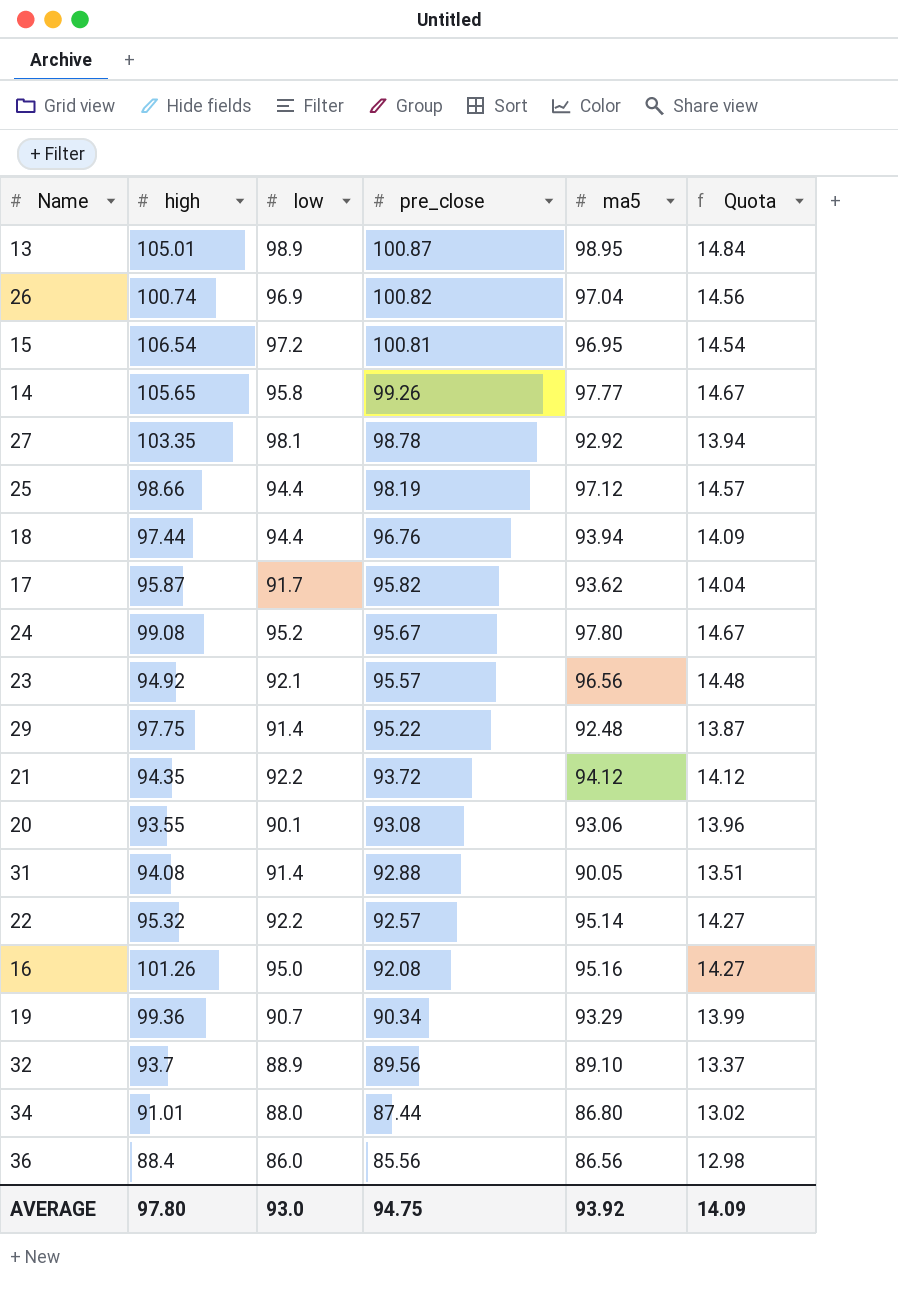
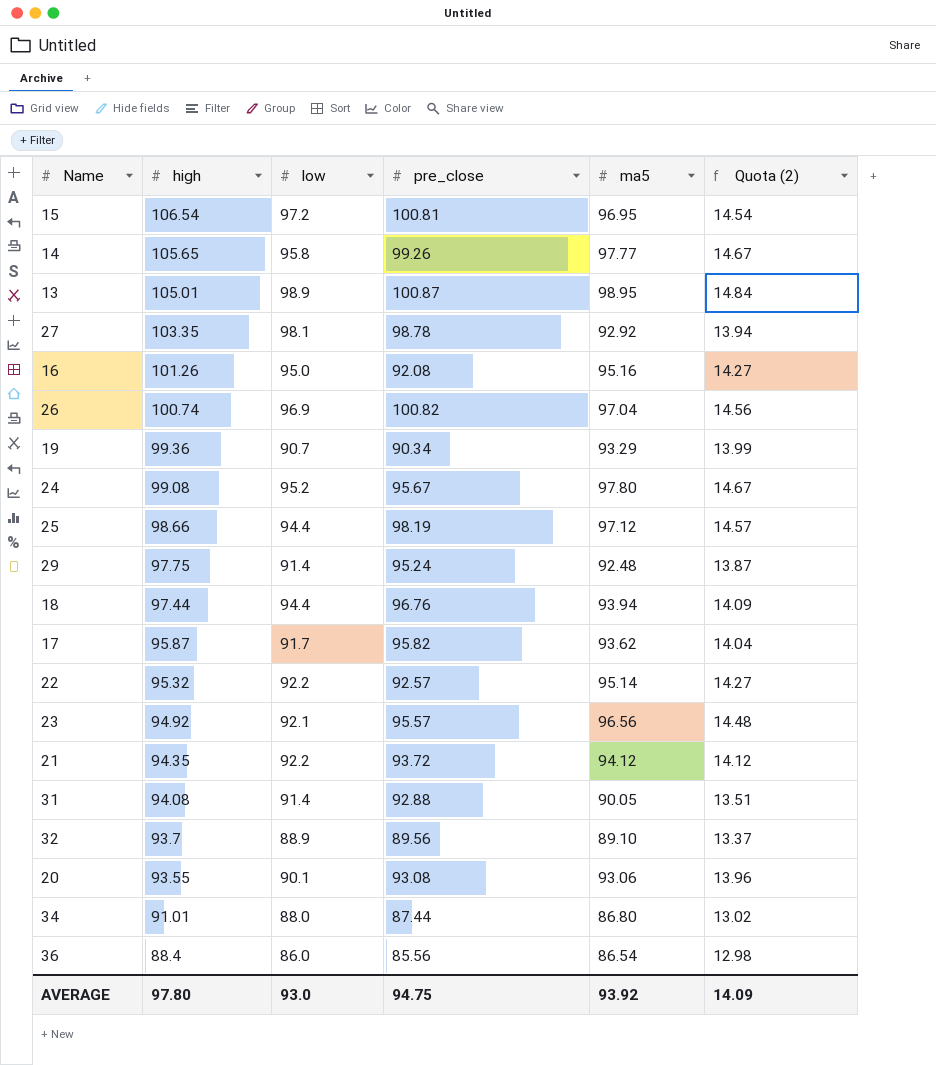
row order: pre_close descending -> high descending
column name: Quota -> Quota (2)
29 | pre_close: 95.22 -> 95.24
36 | ma5: 86.56 -> 86.54

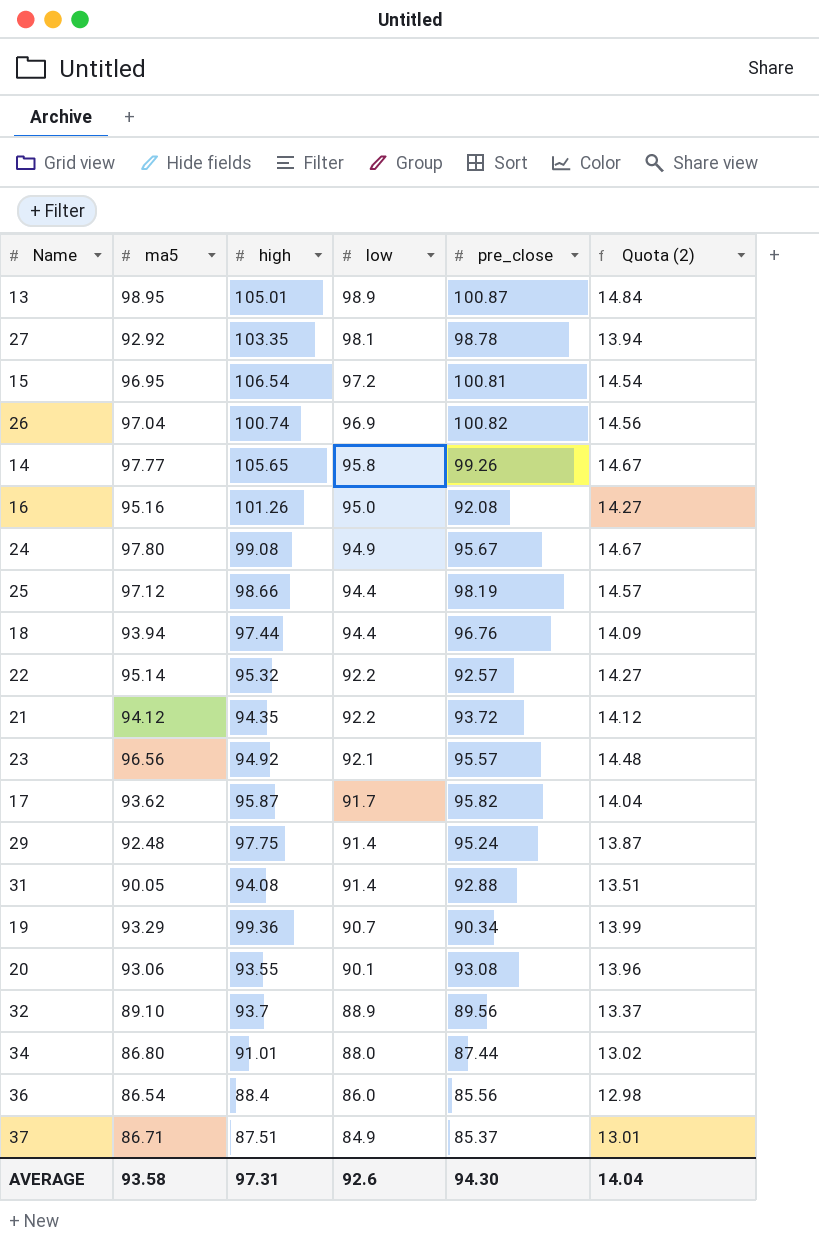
row order: high descending -> low descending
column ma5 | position: 5 -> 2
24 | low: 95.2 -> 94.9
row 37: none -> 86.71 | 87.51 | 84.9 | 85.37 | 13.01
AVERAGE | ma5: 93.92 -> 93.58
AVERAGE | high: 97.80 -> 97.31
AVERAGE | low: 93.0 -> 92.6
AVERAGE | pre_close: 94.75 -> 94.30
AVERAGE | Quota (2): 14.09 -> 14.04

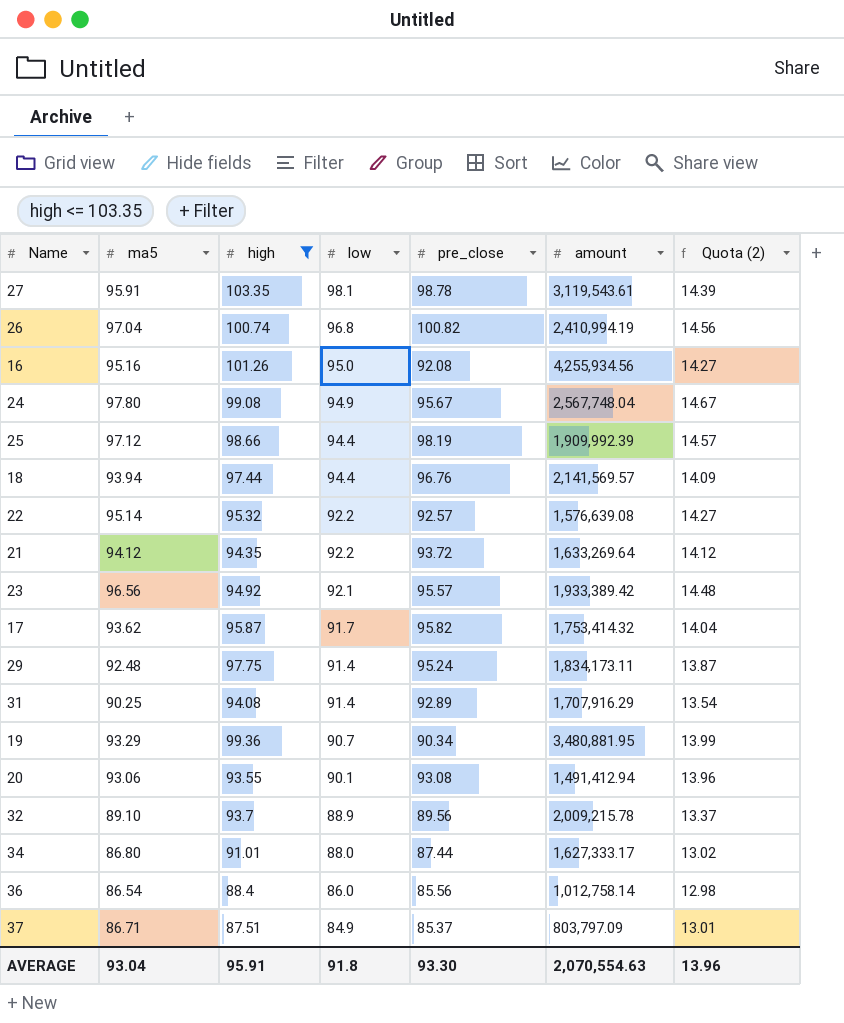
filter: none -> high <= 103.35
column amount | position: none -> 6
27 | ma5: 92.92 -> 95.91
27 | Quota (2): 13.94 -> 14.39
26 | low: 96.9 -> 96.8
31 | ma5: 90.05 -> 90.25
31 | pre_close: 92.88 -> 92.89
31 | Quota (2): 13.51 -> 13.54
AVERAGE | ma5: 93.58 -> 93.04
AVERAGE | high: 97.31 -> 95.91
AVERAGE | low: 92.6 -> 91.8
AVERAGE | pre_close: 94.30 -> 93.30
AVERAGE | Quota (2): 14.04 -> 13.96

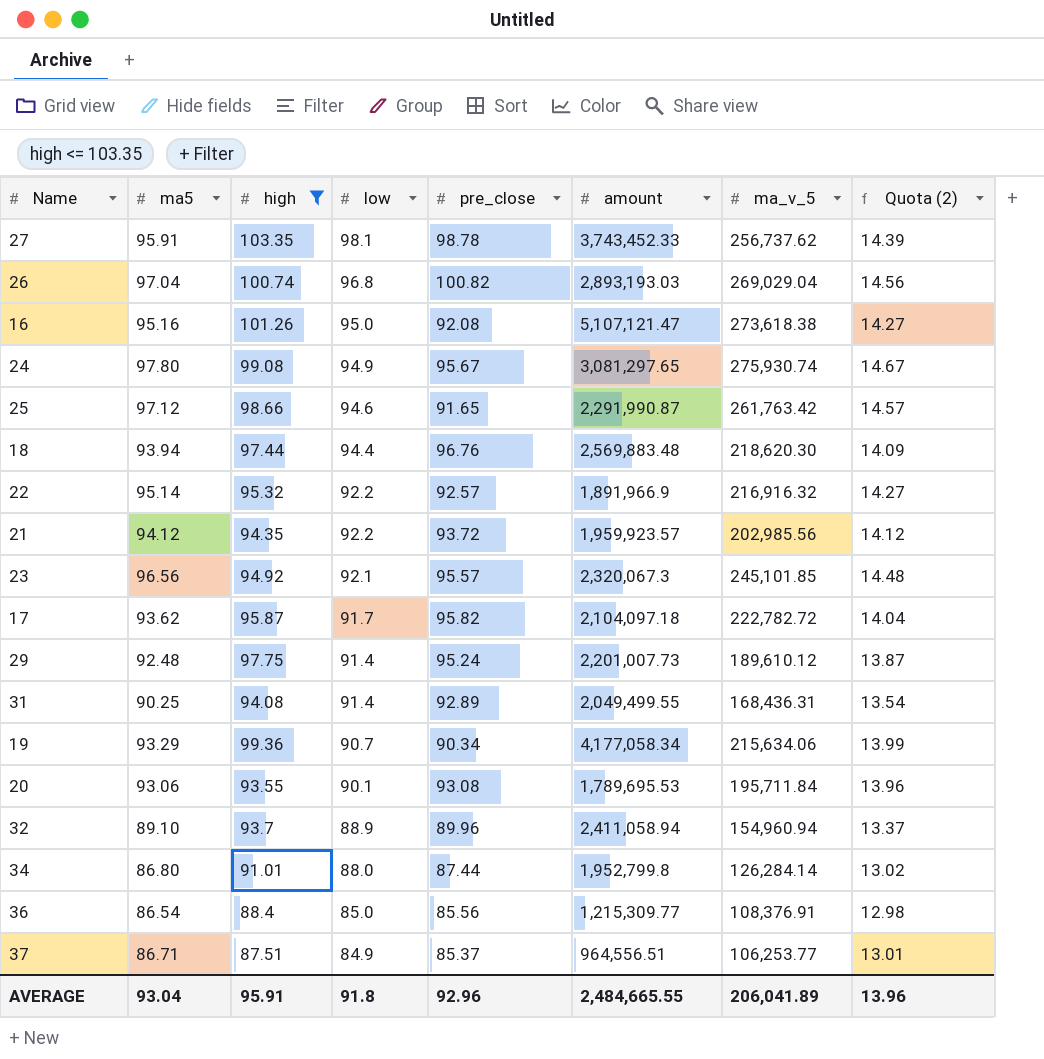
column ma_v_5 | position: none -> 7
27 | amount: 3,119,543.61 -> 3,743,452.33
26 | amount: 2,410,994.19 -> 2,893,193.03
16 | amount: 4,255,934.56 -> 5,107,121.47
24 | amount: 2,567,748.04 -> 3,081,297.65
25 | low: 94.4 -> 94.6
25 | pre_close: 98.19 -> 91.65
25 | amount: 1,909,992.39 -> 2,291,990.87
18 | amount: 2,141,569.57 -> 2,569,883.48
22 | amount: 1,576,639.08 -> 1,891,966.9
21 | amount: 1,633,269.64 -> 1,959,923.57
23 | amount: 1,933,389.42 -> 2,320,067.3
17 | amount: 1,753,414.32 -> 2,104,097.18
29 | amount: 1,834,173.11 -> 2,201,007.73
31 | amount: 1,707,916.29 -> 2,049,499.55
19 | amount: 3,480,881.95 -> 4,177,058.34
20 | amount: 1,491,412.94 -> 1,789,695.53
32 | pre_close: 89.56 -> 89.96
32 | amount: 2,009,215.78 -> 2,411,058.94
34 | amount: 1,627,333.17 -> 1,952,799.8
36 | low: 86.0 -> 85.0
36 | amount: 1,012,758.14 -> 1,215,309.77
37 | amount: 803,797.09 -> 964,556.51
AVERAGE | pre_close: 93.30 -> 92.96
AVERAGE | amount: 2,070,554.63 -> 2,484,665.55

